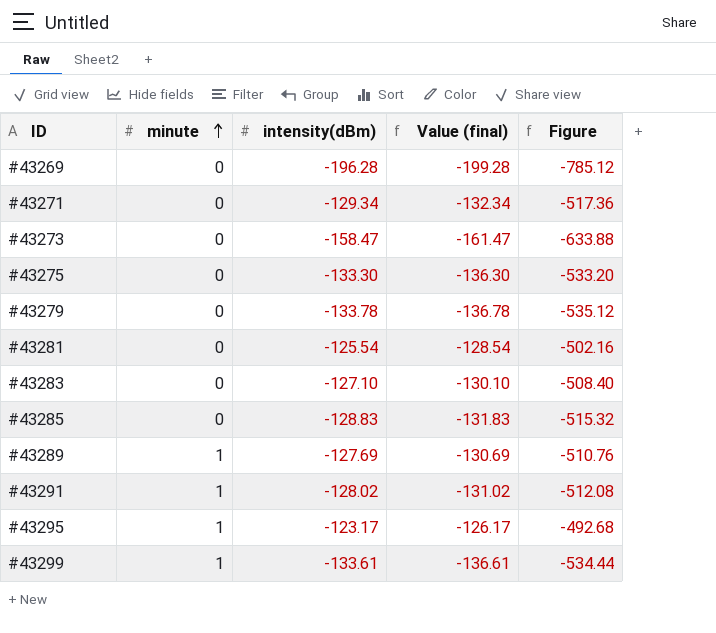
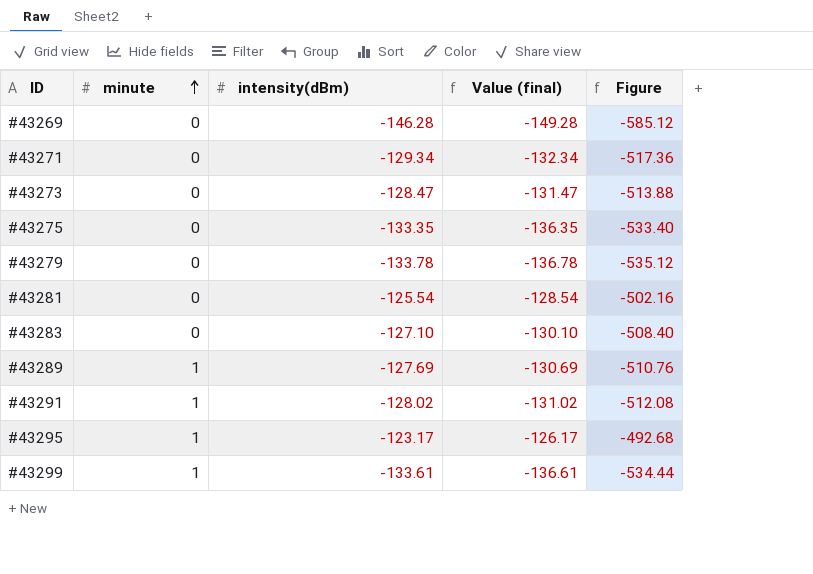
row #43285: 0 | -128.83 | -131.83 | -515.32 -> none
#43269 | intensity(dBm): -196.28 -> -146.28
#43269 | Value (final): -199.28 -> -149.28
#43269 | Figure: -785.12 -> -585.12
#43273 | intensity(dBm): -158.47 -> -128.47
#43273 | Value (final): -161.47 -> -131.47
#43273 | Figure: -633.88 -> -513.88
#43275 | intensity(dBm): -133.30 -> -133.35
#43275 | Value (final): -136.30 -> -136.35
#43275 | Figure: -533.20 -> -533.40

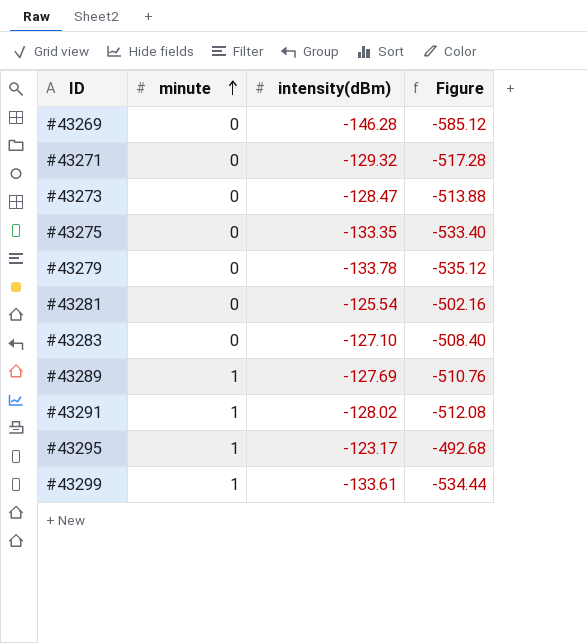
column Value (final) | formula: [intensity(dBm)] - 3 -> none
#43271 | intensity(dBm): -129.34 -> -129.32
#43271 | Figure: -517.36 -> -517.28

